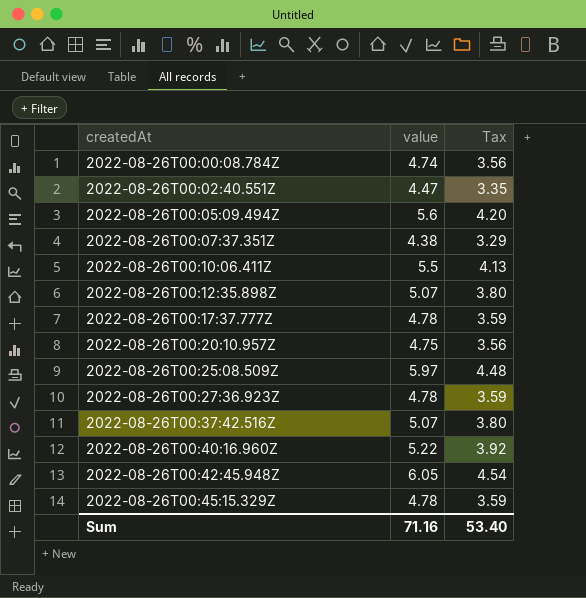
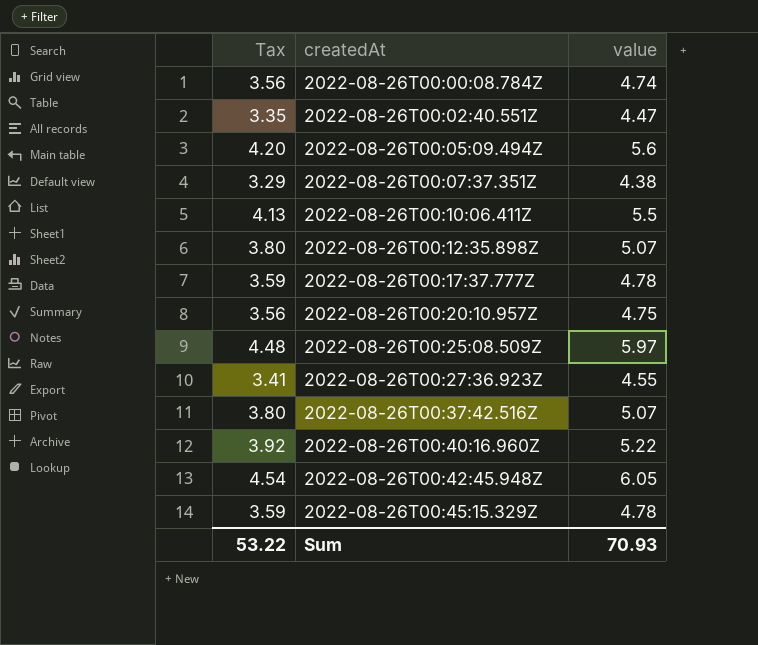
column Tax | position: 3 -> 1
2022-08-26T00:27:36.923Z | Tax: 3.59 -> 3.41
2022-08-26T00:27:36.923Z | value: 4.78 -> 4.55
Sum | Tax: 53.40 -> 53.22
Sum | value: 71.16 -> 70.93

